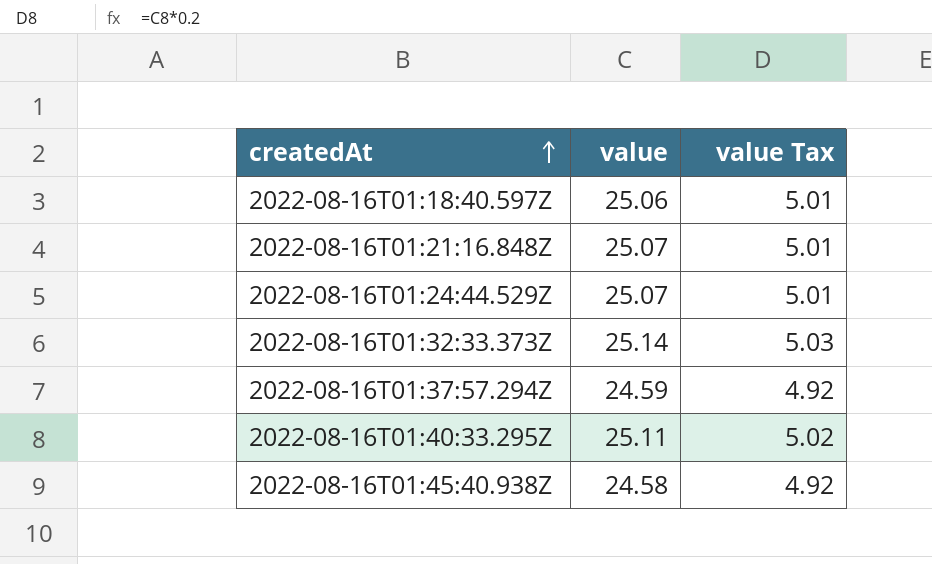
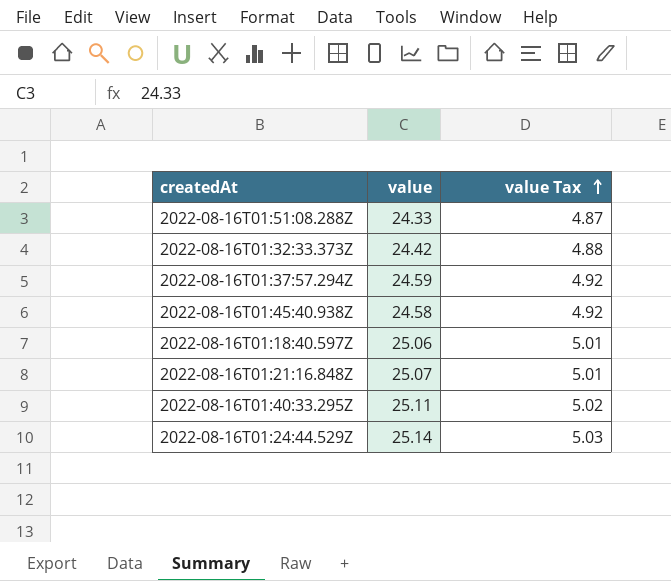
row order: createdAt ascending -> value Tax ascending
row 2022-08-16T01:51:08.288Z: none -> 24.33 | 4.87
2022-08-16T01:32:33.373Z | value: 25.14 -> 24.42
2022-08-16T01:32:33.373Z | value Tax: 5.03 -> 4.88
2022-08-16T01:24:44.529Z | value: 25.07 -> 25.14
2022-08-16T01:24:44.529Z | value Tax: 5.01 -> 5.03

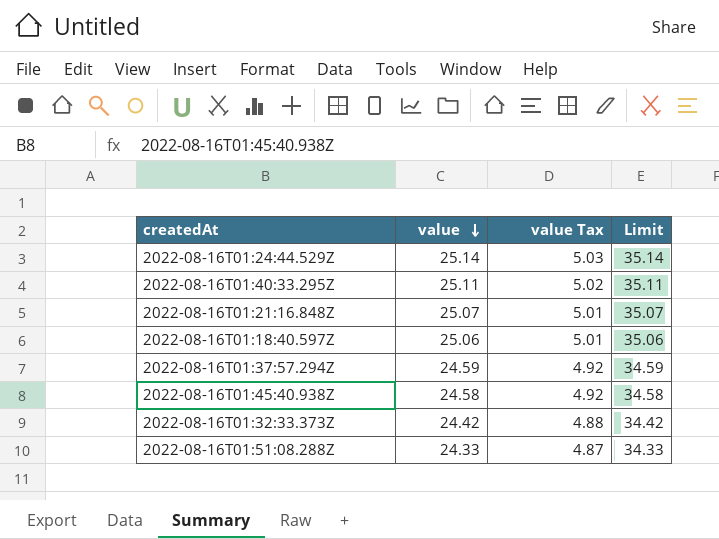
row order: value Tax ascending -> value descending
column Limit | formula: none -> [value] + 10

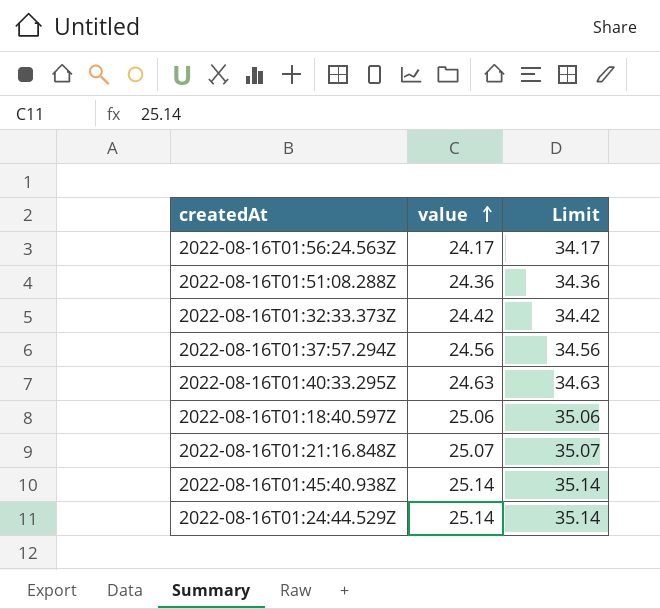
row order: value descending -> value ascending
column value Tax | formula: [value] * 0.2 -> none
row 2022-08-16T01:56:24.563Z: none -> 24.17 | 34.17
2022-08-16T01:51:08.288Z | value: 24.33 -> 24.36
2022-08-16T01:51:08.288Z | Limit: 34.33 -> 34.36
2022-08-16T01:37:57.294Z | value: 24.59 -> 24.56
2022-08-16T01:37:57.294Z | Limit: 34.59 -> 34.56
2022-08-16T01:40:33.295Z | value: 25.11 -> 24.63
2022-08-16T01:40:33.295Z | Limit: 35.11 -> 34.63
2022-08-16T01:45:40.938Z | value: 24.58 -> 25.14
2022-08-16T01:45:40.938Z | Limit: 34.58 -> 35.14

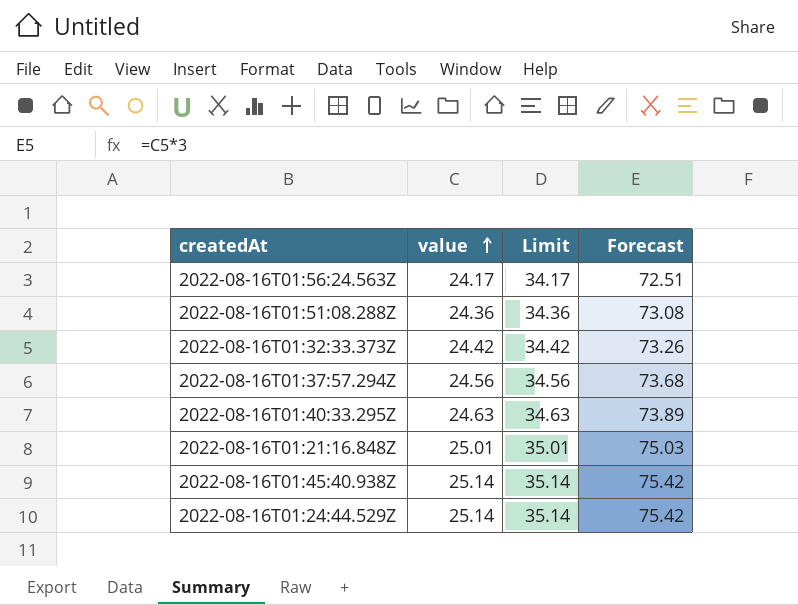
column Forecast | formula: none -> [value] * 3
row 2022-08-16T01:18:40.597Z: 25.06 | 35.06 -> none
2022-08-16T01:21:16.848Z | value: 25.07 -> 25.01
2022-08-16T01:21:16.848Z | Limit: 35.07 -> 35.01

